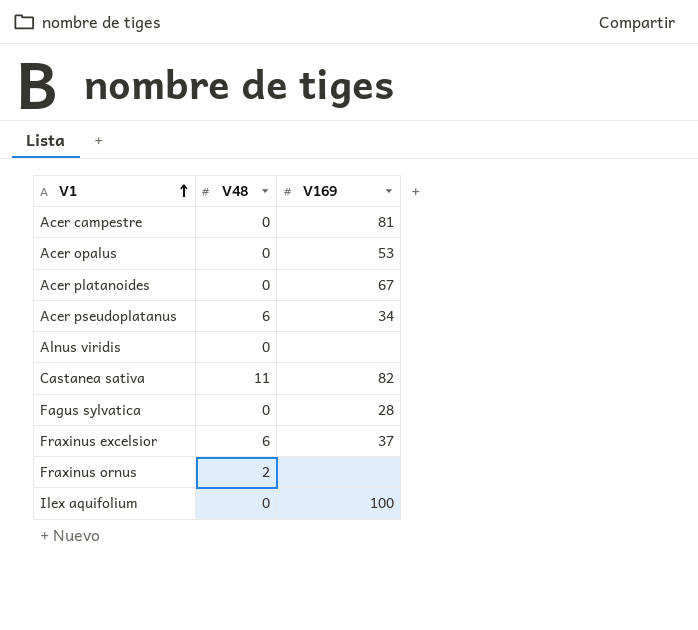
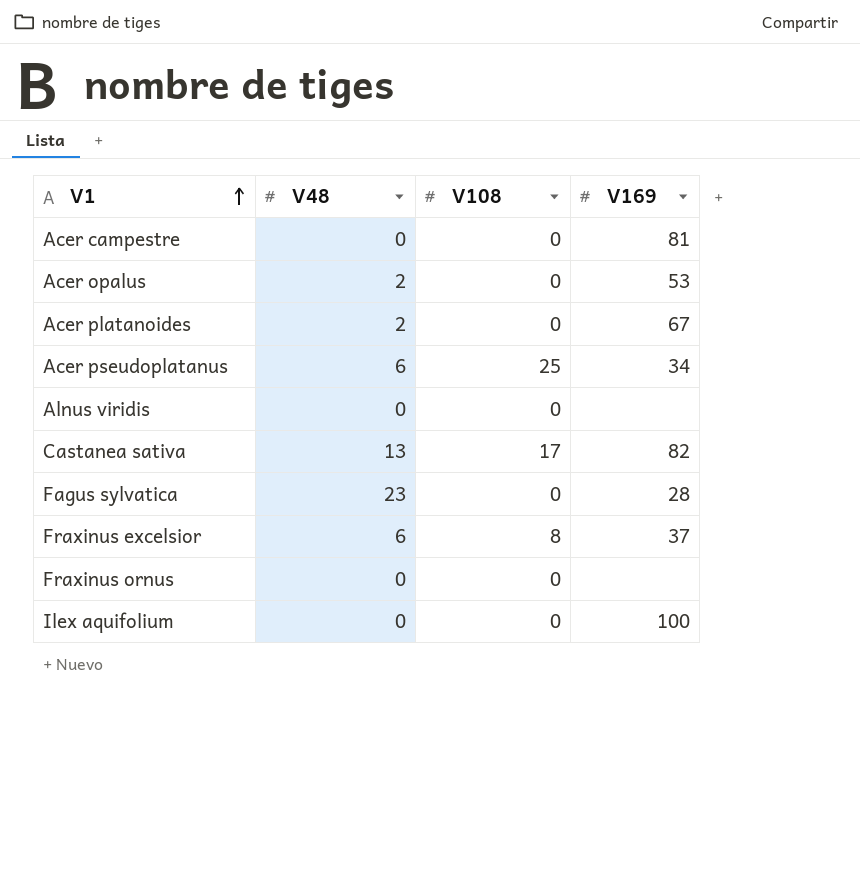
column V108 | position: none -> 3
Acer opalus | V48: 0 -> 2
Acer platanoides | V48: 0 -> 2
Castanea sativa | V48: 11 -> 13
Fagus sylvatica | V48: 0 -> 23
Fraxinus ornus | V48: 2 -> 0

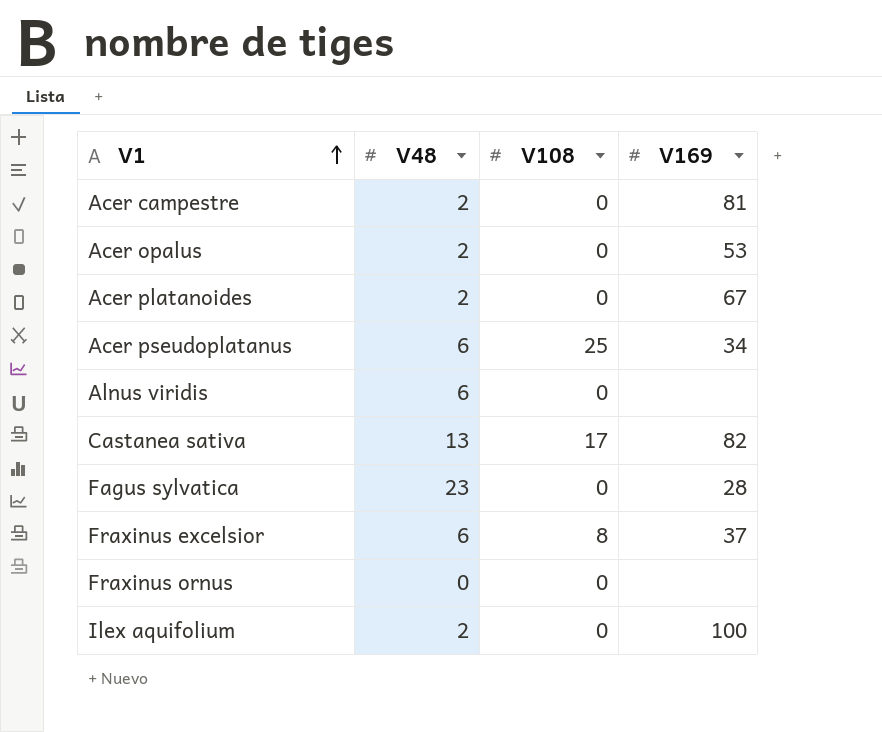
Acer campestre | V48: 0 -> 2
Alnus viridis | V48: 0 -> 6
Ilex aquifolium | V48: 0 -> 2

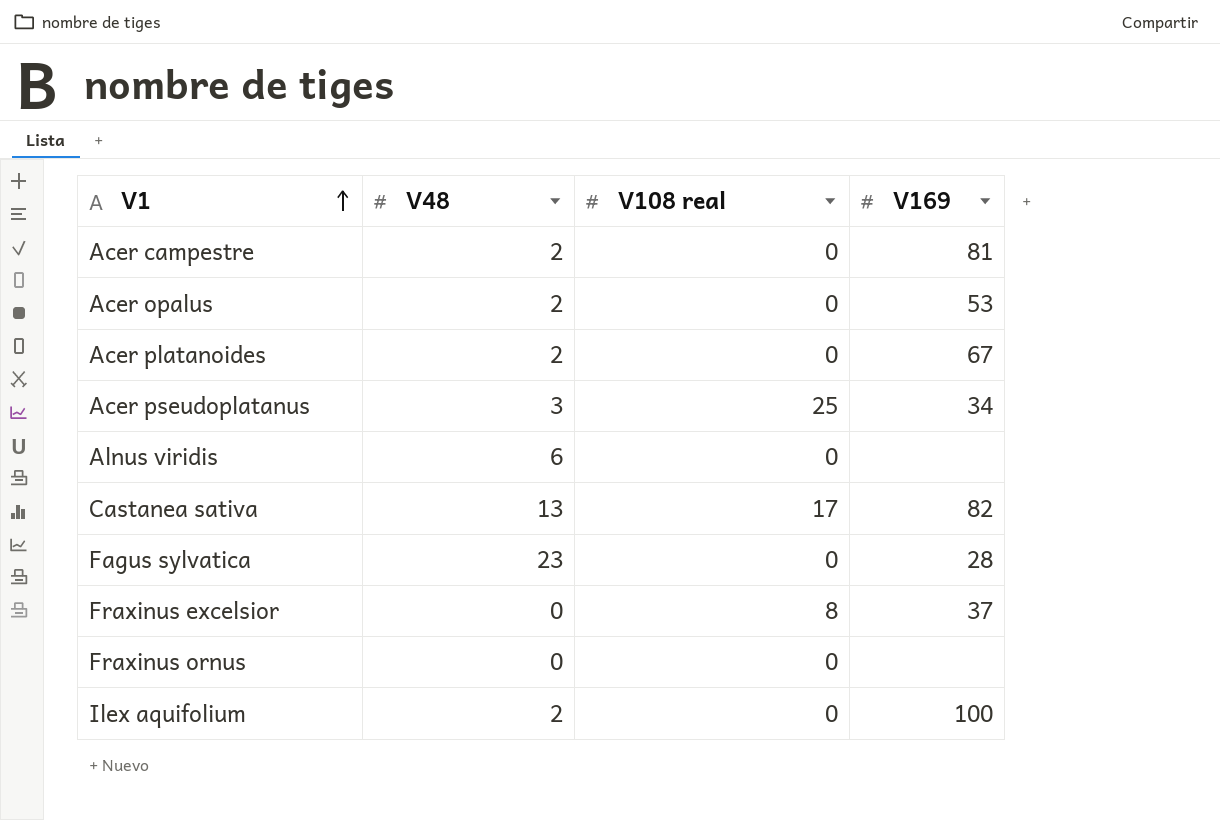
column name: V108 -> V108 real
Acer pseudoplatanus | V48: 6 -> 3
Fraxinus excelsior | V48: 6 -> 0

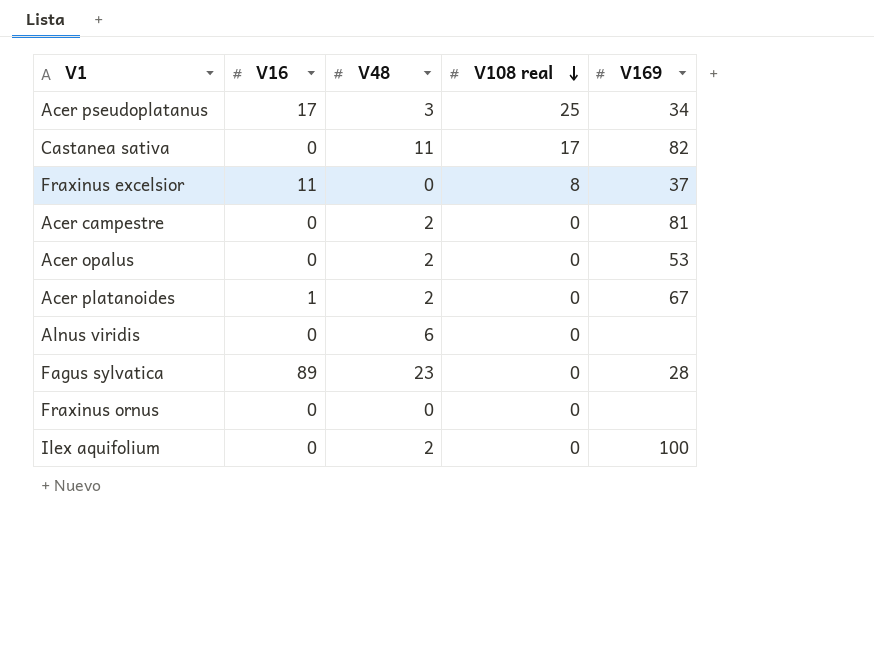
row order: V1 ascending -> V108 real descending
column V16 | position: none -> 2
Castanea sativa | V48: 13 -> 11

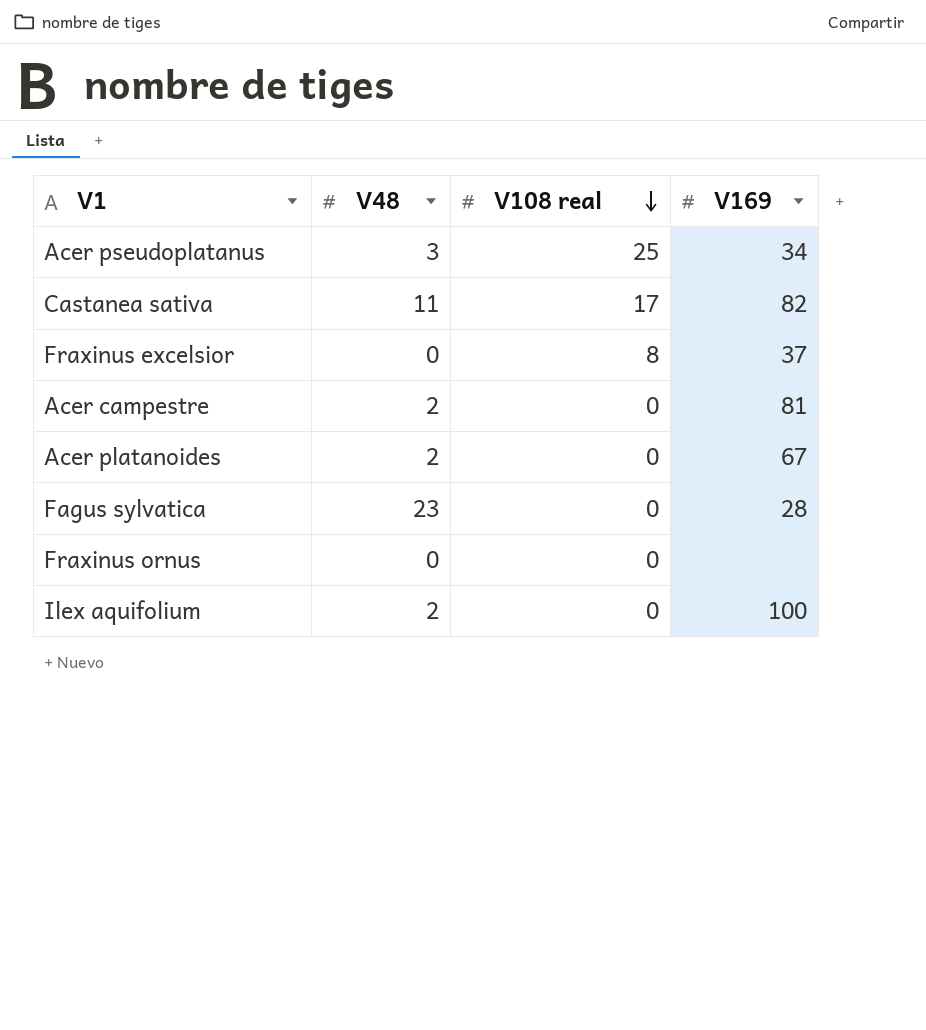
column V16 | position: 2 -> none
row Acer opalus: 0 | 2 | 0 | 53 -> none
row Alnus viridis: 0 | 6 | 0 | none -> none

